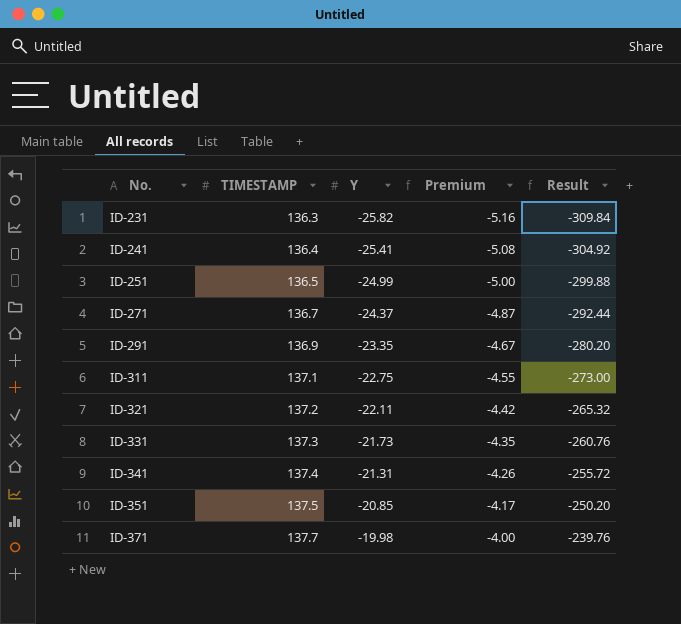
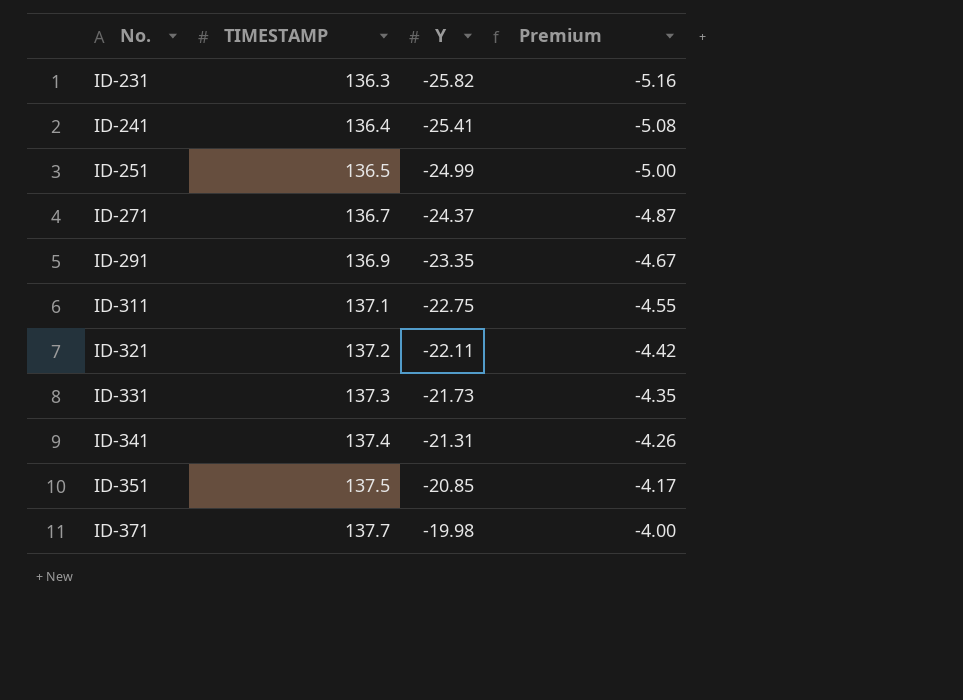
column Result | formula: [Y] * 12 -> none

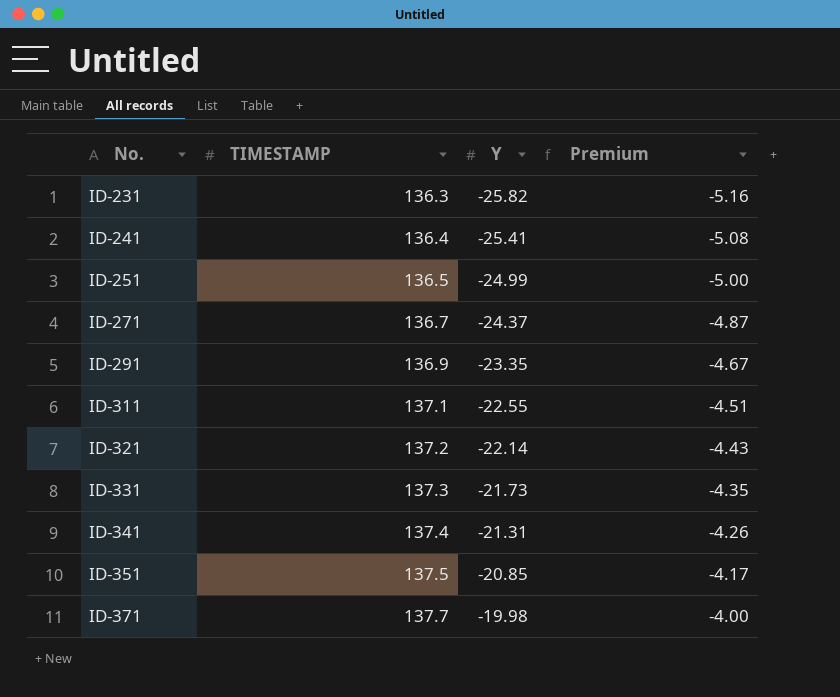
ID-311 | Y: -22.75 -> -22.55
ID-311 | Premium: -4.55 -> -4.51
ID-321 | Y: -22.11 -> -22.14
ID-321 | Premium: -4.42 -> -4.43

